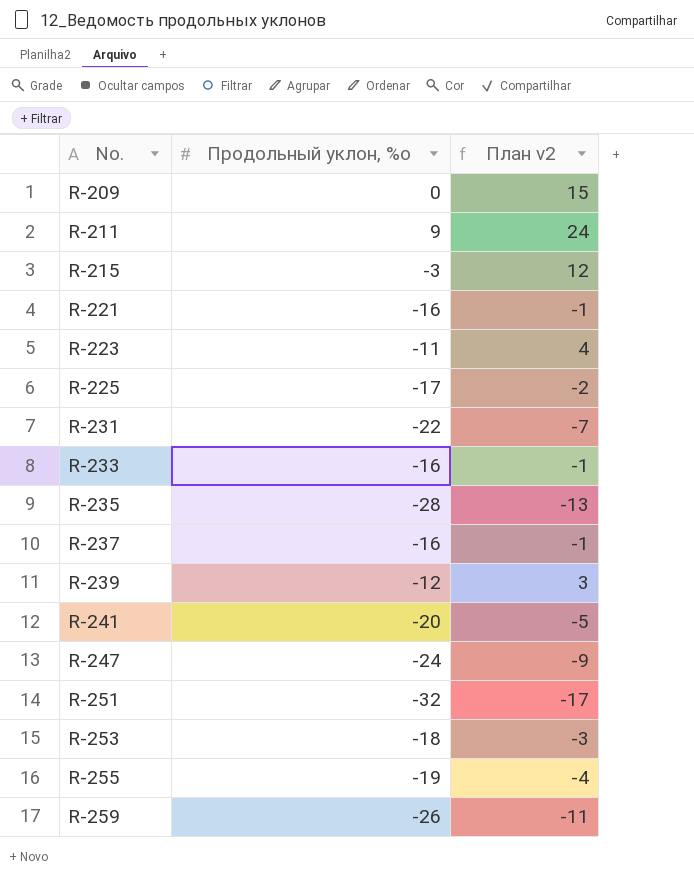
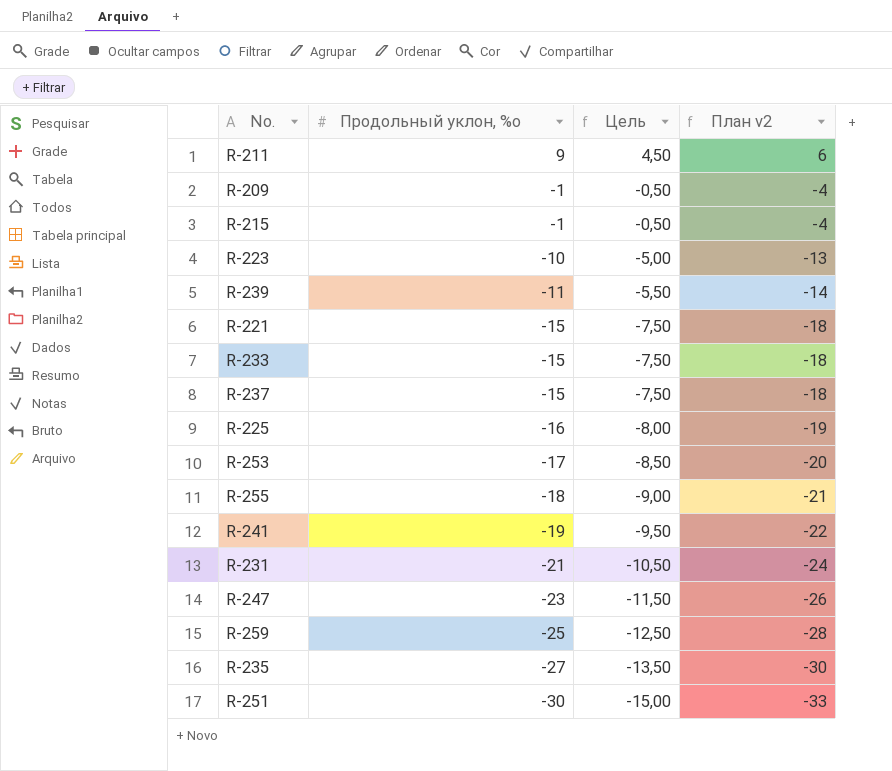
row order: No. ascending -> Продольный уклон, %о descending
column Цель | formula: none -> [Продольный уклон, %о] * 0,5
column План v2 | formula: [Продольный уклон, %о] + 15 -> [Продольный уклон, %о] - 3
R-209 | Продольный уклон, %о: 0 -> -1
R-215 | Продольный уклон, %о: -3 -> -1
R-223 | Продольный уклон, %о: -11 -> -10
R-239 | Продольный уклон, %о: -12 -> -11
R-221 | Продольный уклон, %о: -16 -> -15
R-233 | Продольный уклон, %о: -16 -> -15
R-237 | Продольный уклон, %о: -16 -> -15
R-225 | Продольный уклон, %о: -17 -> -16
R-253 | Продольный уклон, %о: -18 -> -17
R-255 | Продольный уклон, %о: -19 -> -18
R-241 | Продольный уклон, %о: -20 -> -19
R-231 | Продольный уклон, %о: -22 -> -21
R-247 | Продольный уклон, %о: -24 -> -23
R-259 | Продольный уклон, %о: -26 -> -25
R-235 | Продольный уклон, %о: -28 -> -27
R-251 | Продольный уклон, %о: -32 -> -30

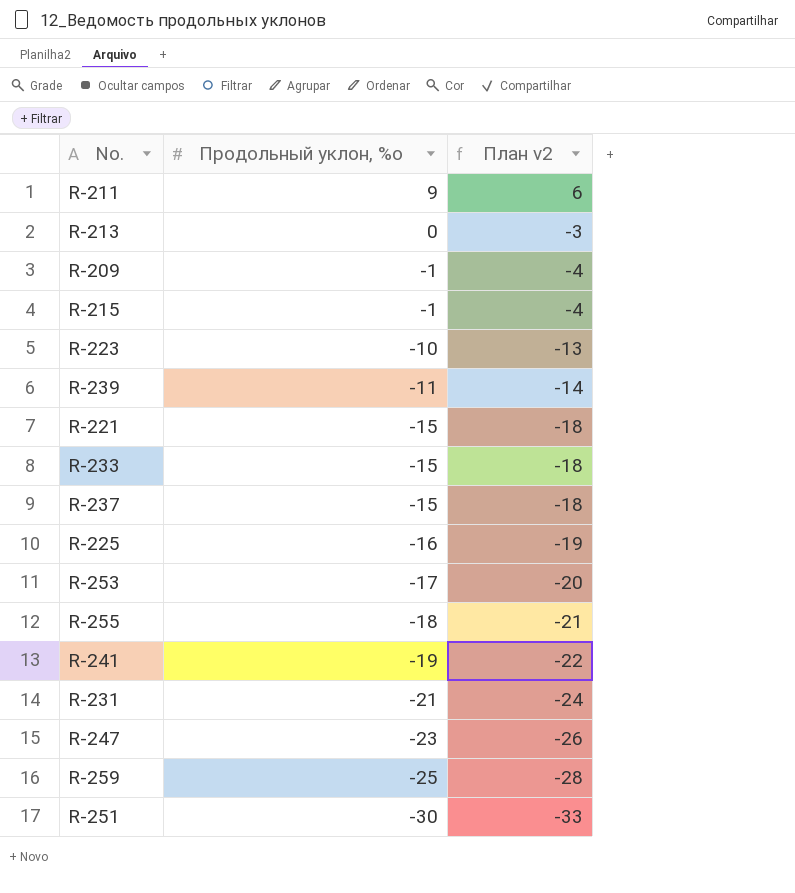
column Цель | formula: [Продольный уклон, %о] * 0,5 -> none
row R-235: -27 | -13,50 | -30 -> none
row R-213: none -> 0 | -3

